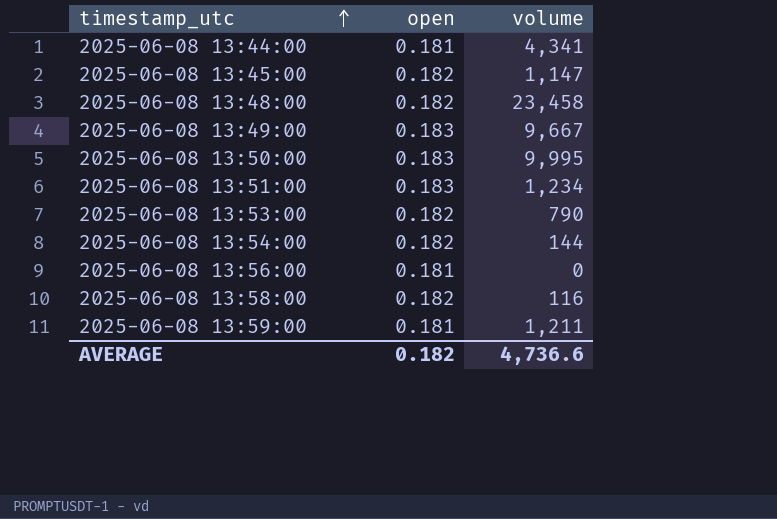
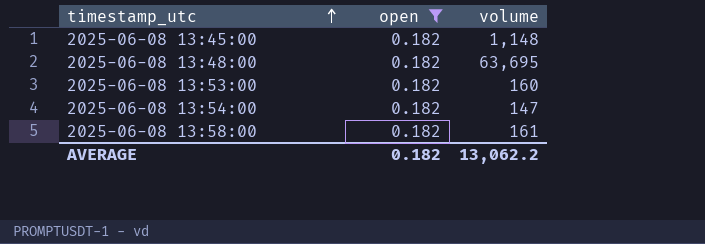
filter: none -> open = 0.182
2025-06-08 13:45:00 | volume: 1,147 -> 1,148
2025-06-08 13:48:00 | volume: 23,458 -> 63,695
2025-06-08 13:53:00 | volume: 790 -> 160
2025-06-08 13:54:00 | volume: 144 -> 147
2025-06-08 13:58:00 | volume: 116 -> 161
AVERAGE | volume: 4,736.6 -> 13,062.2

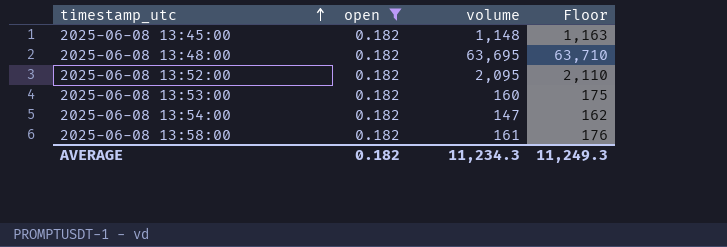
column Floor | formula: none -> [volume] + 15
row 2025-06-08 13:52:00: none -> 0.182 | 2,095 | 2,110
AVERAGE | volume: 13,062.2 -> 11,234.3

